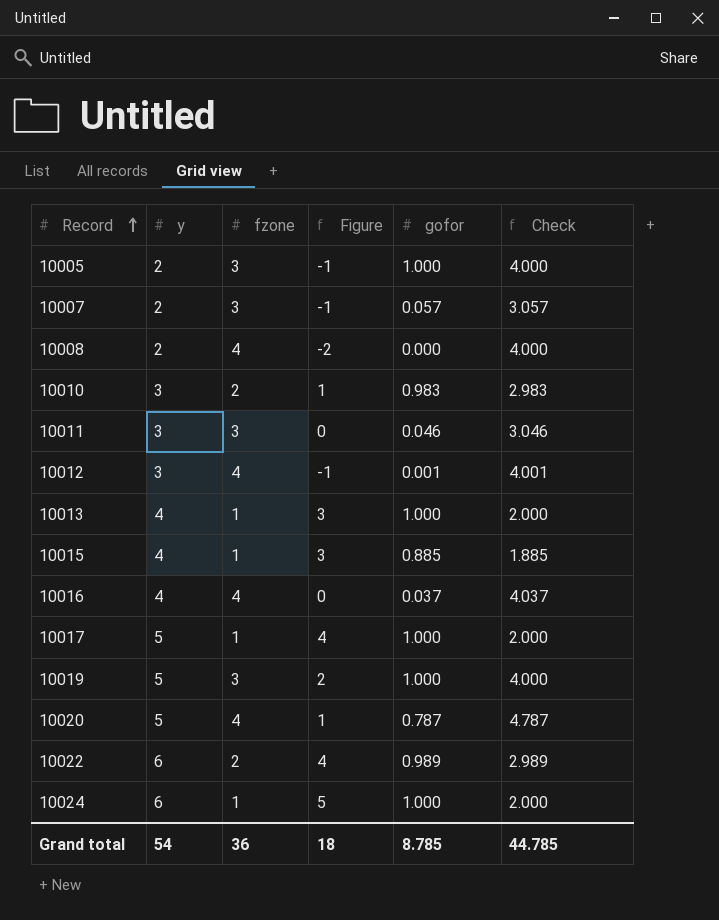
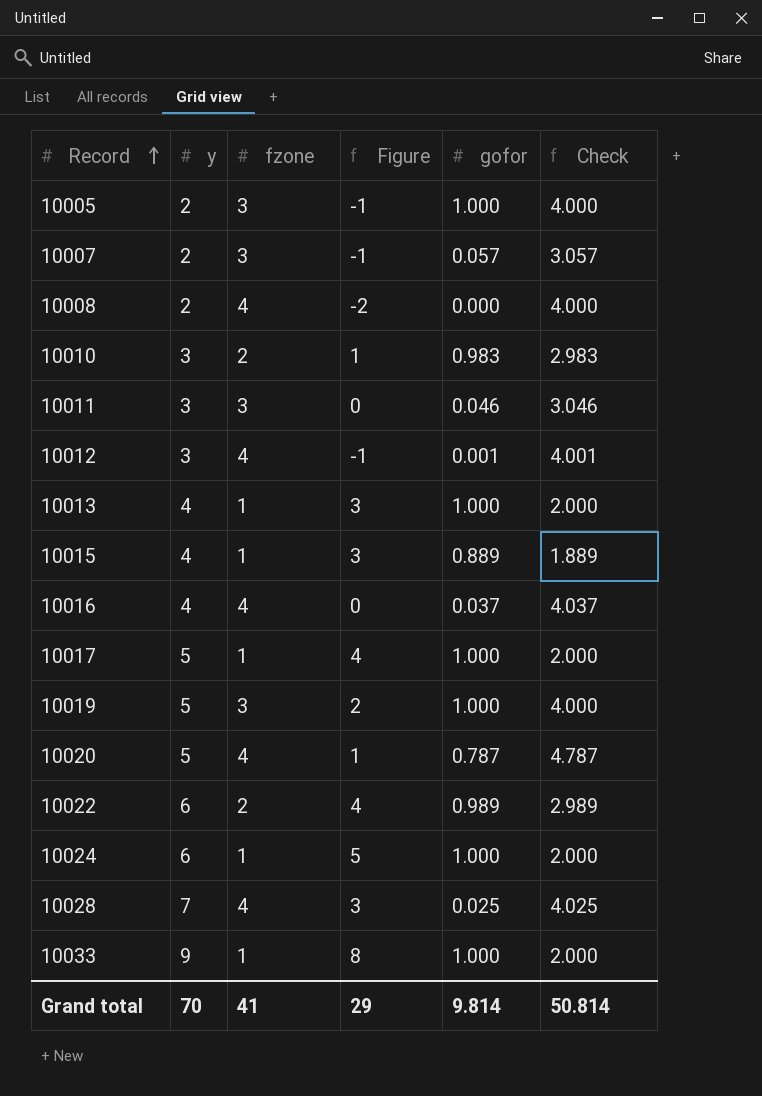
10015 | gofor: 0.885 -> 0.889
10015 | Check: 1.885 -> 1.889
row 10028: none -> 7 | 4 | 3 | 0.025 | 4.025
row 10033: none -> 9 | 1 | 8 | 1.000 | 2.000
Grand total | y: 54 -> 70
Grand total | fzone: 36 -> 41
Grand total | Figure: 18 -> 29
Grand total | gofor: 8.785 -> 9.814
Grand total | Check: 44.785 -> 50.814

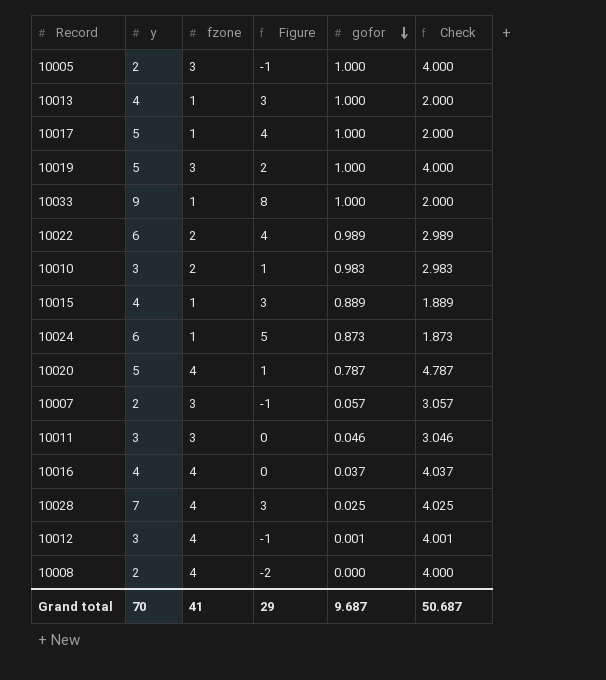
row order: Record ascending -> gofor descending
10024 | gofor: 1.000 -> 0.873
10024 | Check: 2.000 -> 1.873
Grand total | gofor: 9.814 -> 9.687
Grand total | Check: 50.814 -> 50.687

